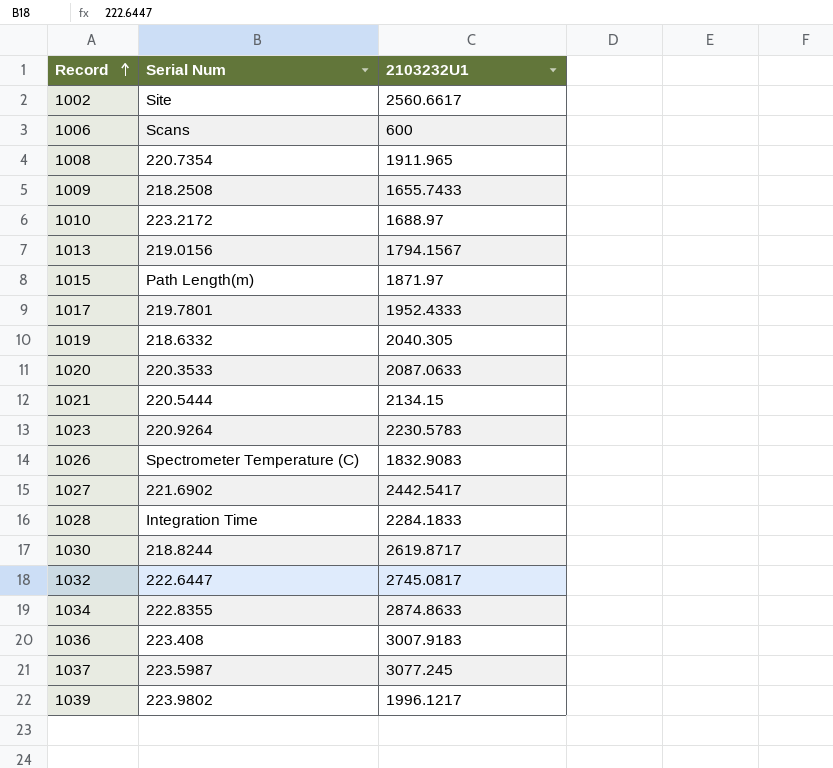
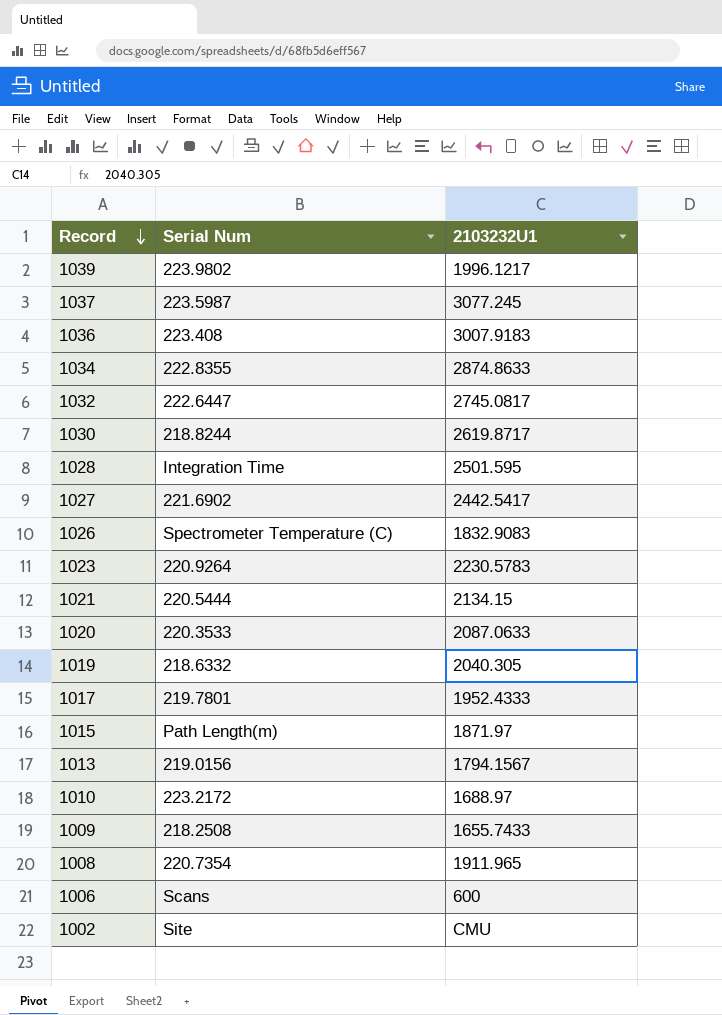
row order: Record ascending -> Record descending
1028 | 2103232U1: 2284.1833 -> 2501.595
1002 | 2103232U1: 2560.6617 -> CMU

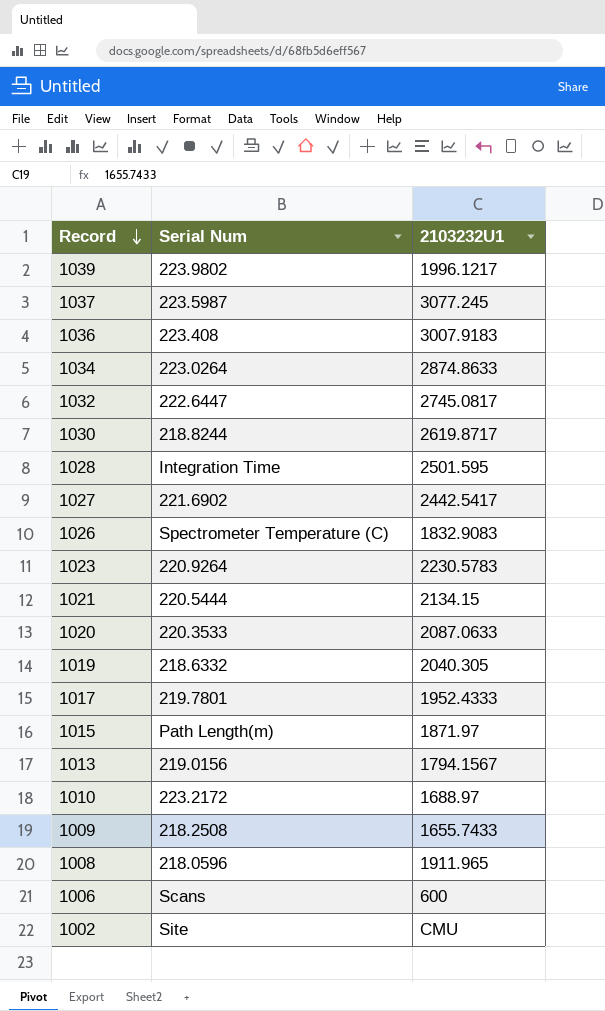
1034 | Serial Num: 222.8355 -> 223.0264
1008 | Serial Num: 220.7354 -> 218.0596

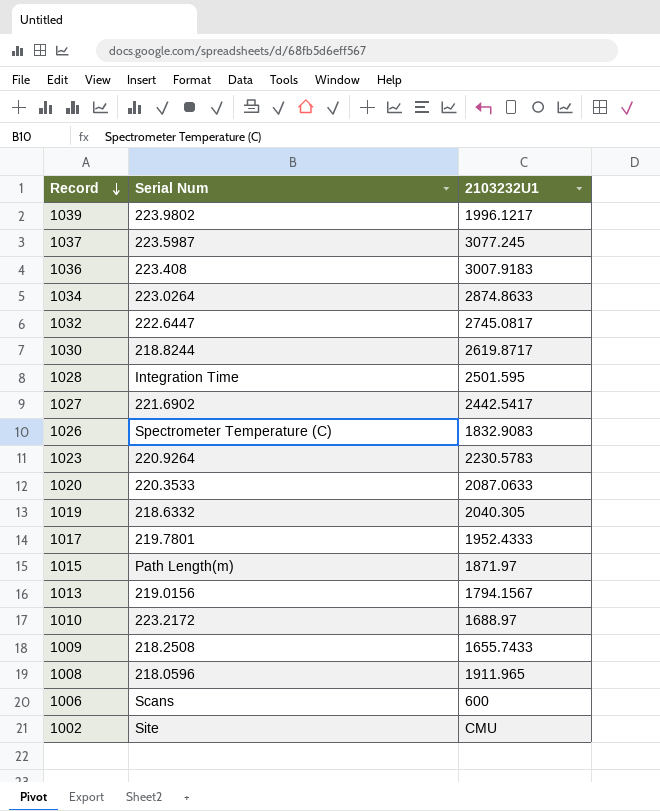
row 1021: 220.5444 | 2134.15 -> none

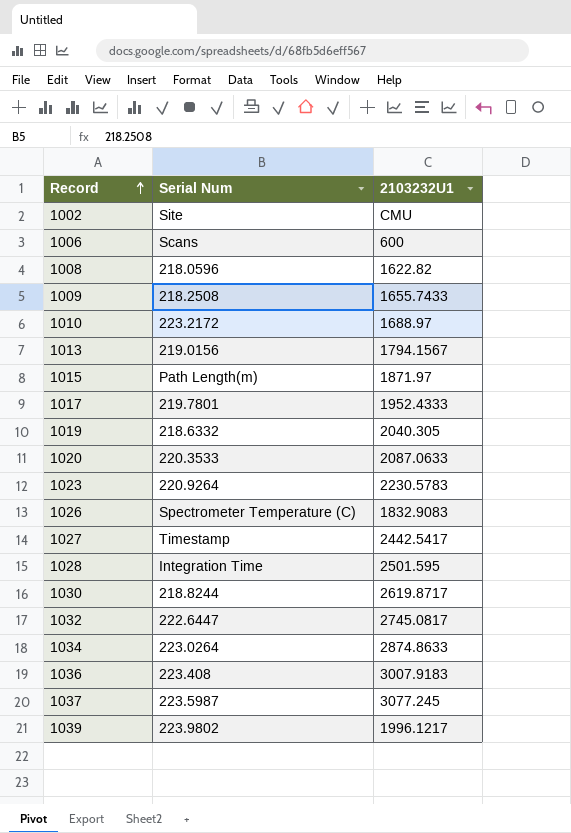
row order: Record descending -> Record ascending
1008 | 2103232U1: 1911.965 -> 1622.82
1027 | Serial Num: 221.6902 -> Timestamp

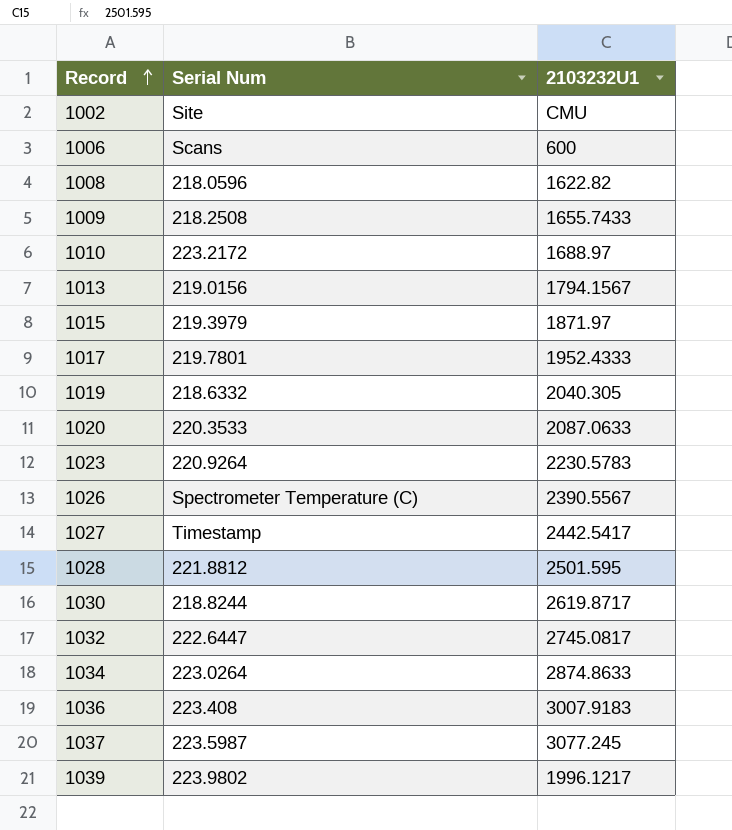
1015 | Serial Num: Path Length(m) -> 219.3979
1026 | 2103232U1: 1832.9083 -> 2390.5567
1028 | Serial Num: Integration Time -> 221.8812

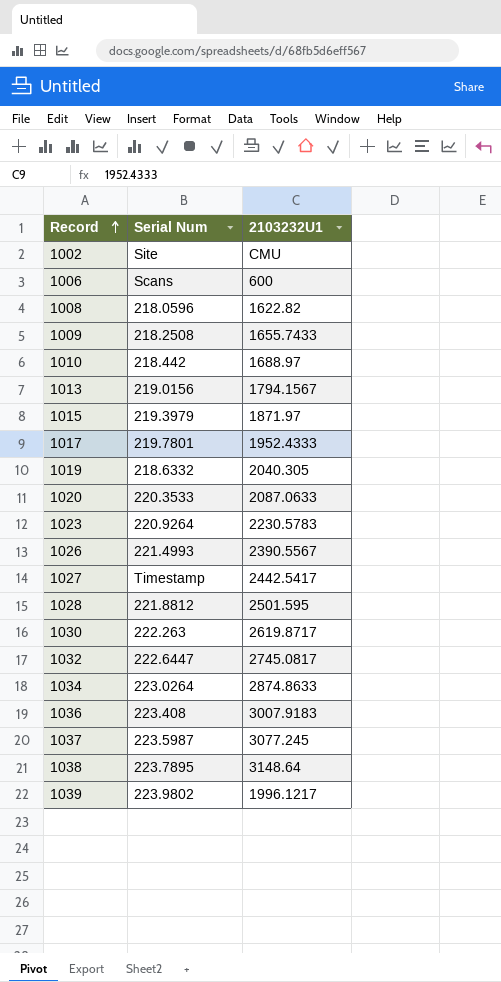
1010 | Serial Num: 223.2172 -> 218.442
1026 | Serial Num: Spectrometer Temperature (C) -> 221.4993
1030 | Serial Num: 218.8244 -> 222.263
row 1038: none -> 223.7895 | 3148.64

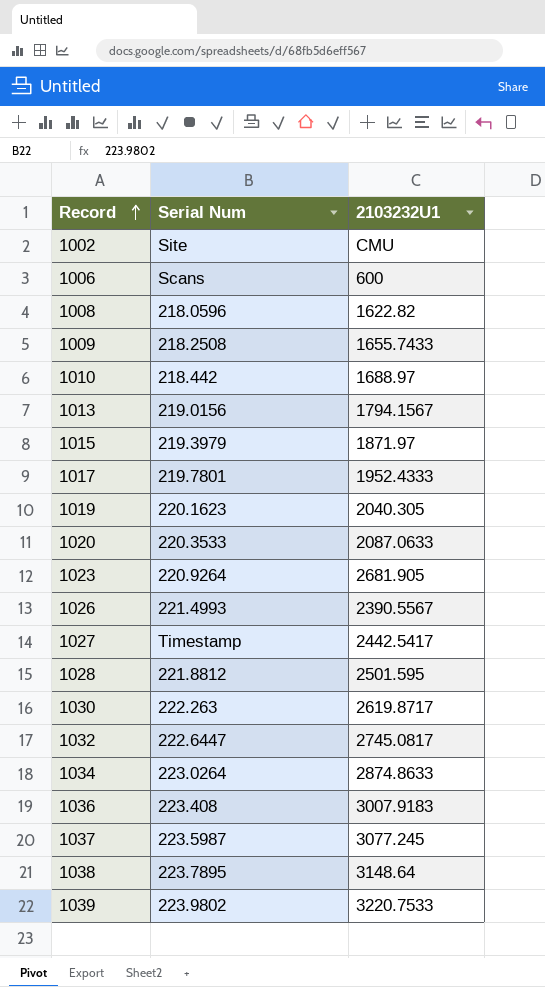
1019 | Serial Num: 218.6332 -> 220.1623
1023 | 2103232U1: 2230.5783 -> 2681.905
1039 | 2103232U1: 1996.1217 -> 3220.7533

